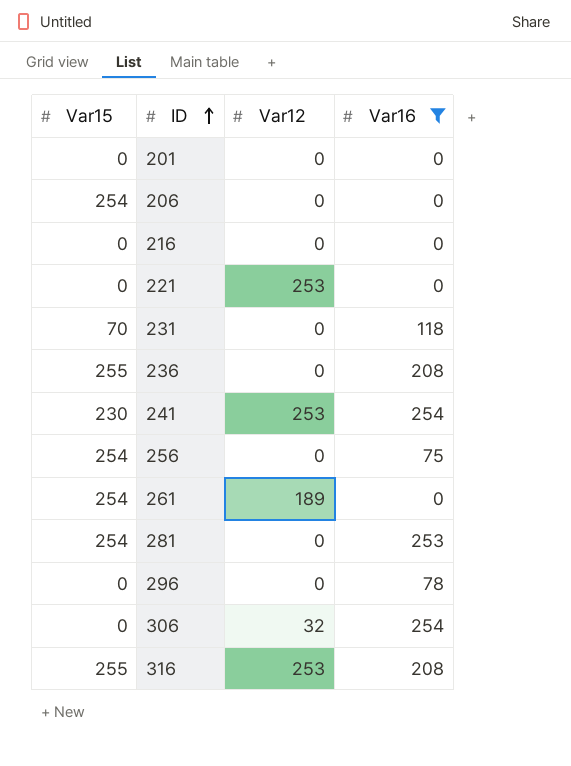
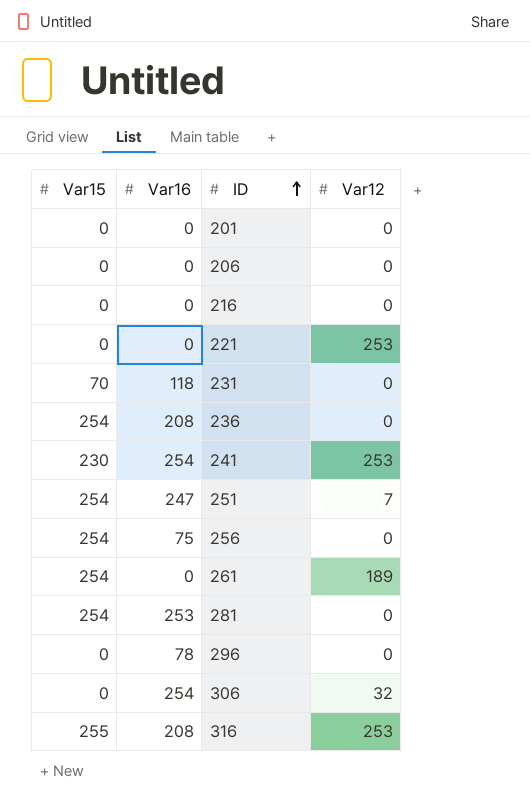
filter: Var16 != 247 -> none
column Var16 | position: 4 -> 2
206 | Var15: 254 -> 0
236 | Var15: 255 -> 254

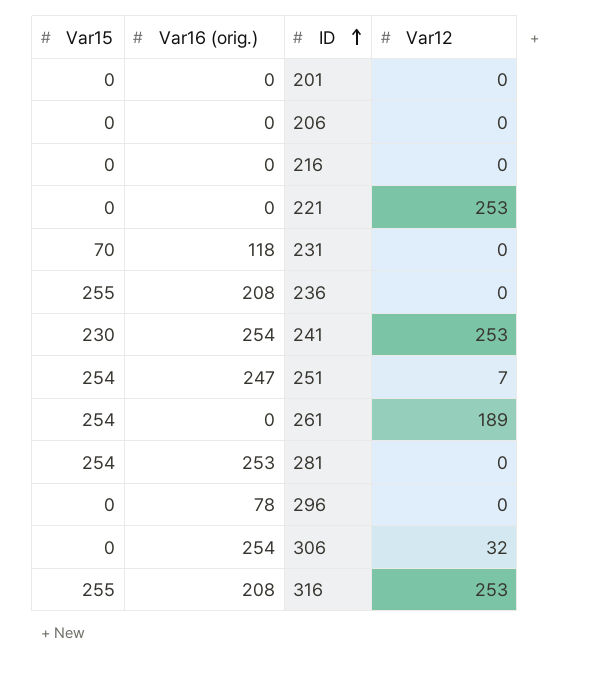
column name: Var16 -> Var16 (orig.)
row 256: 254 | 75 | 0 -> none
236 | Var15: 254 -> 255

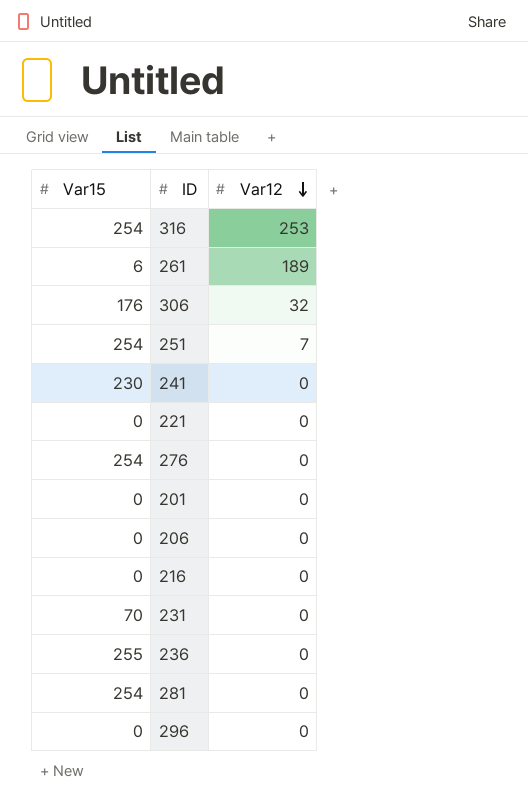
row order: ID ascending -> Var12 descending
column Var16 (orig.) | position: 2 -> none
316 | Var15: 255 -> 254
261 | Var15: 254 -> 6
306 | Var15: 0 -> 176
241 | Var12: 253 -> 0
221 | Var12: 253 -> 0
row 276: none -> 254 | 0

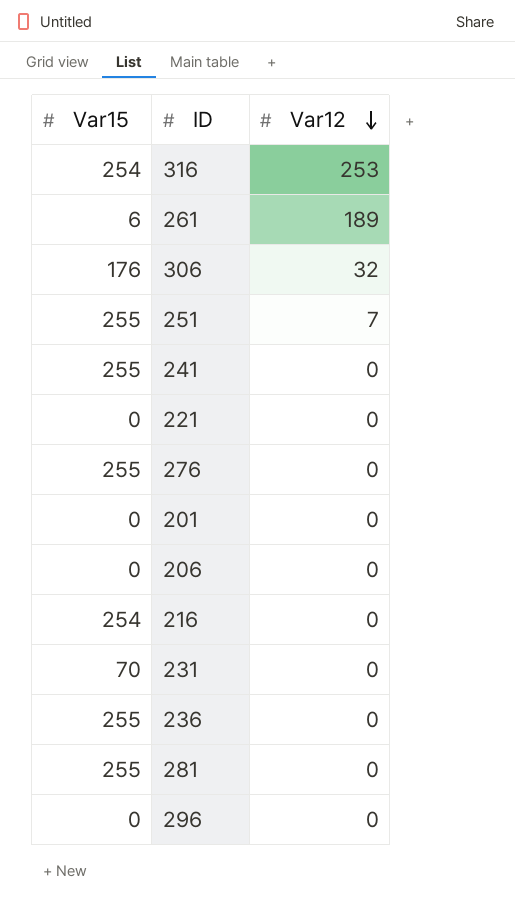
251 | Var15: 254 -> 255
241 | Var15: 230 -> 255
276 | Var15: 254 -> 255
216 | Var15: 0 -> 254
281 | Var15: 254 -> 255

